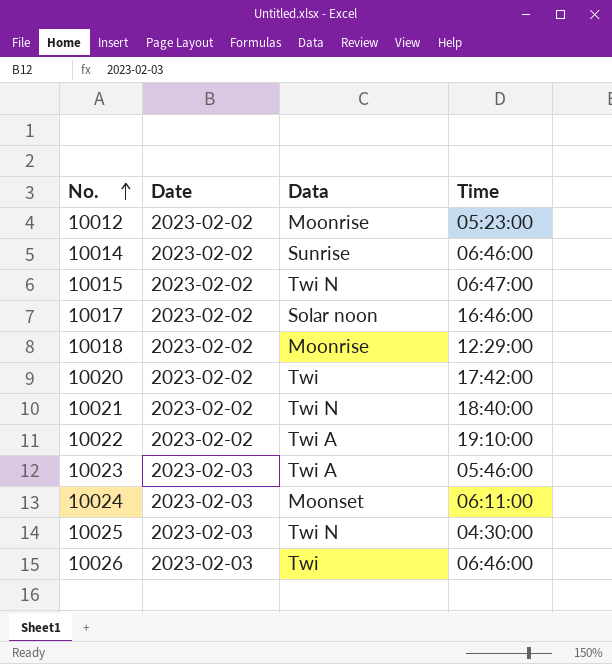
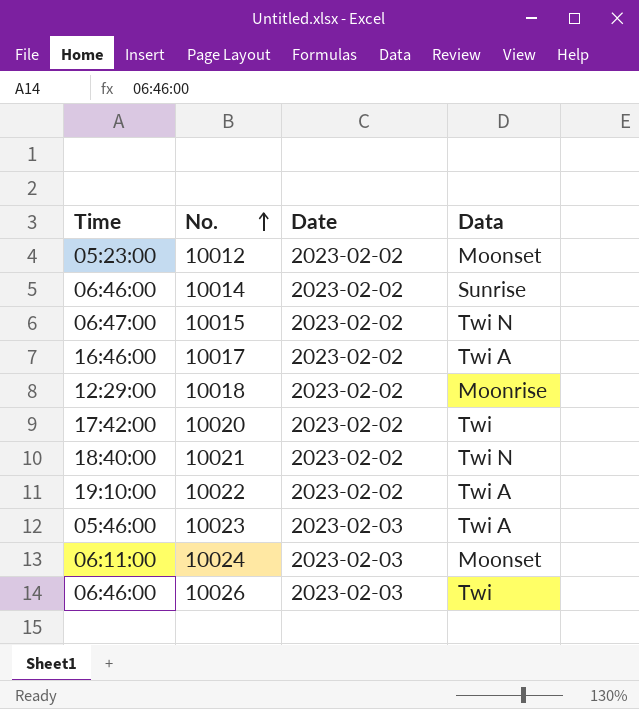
column Time | position: 4 -> 1
row 10025: 2023-02-03 | Twi N | 04:30:00 -> none
10012 | Data: Moonrise -> Moonset
10017 | Data: Solar noon -> Twi A

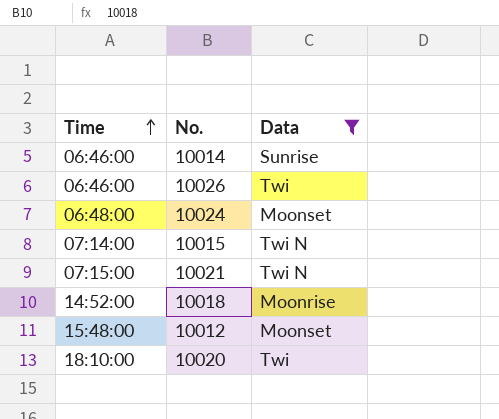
filter: none -> Data != Twi A
row order: No. ascending -> Time ascending
column Date | position: 3 -> none
10024 | Time: 06:11:00 -> 06:48:00
10015 | Time: 06:47:00 -> 07:14:00
10021 | Time: 18:40:00 -> 07:15:00
10018 | Time: 12:29:00 -> 14:52:00
10012 | Time: 05:23:00 -> 15:48:00
10020 | Time: 17:42:00 -> 18:10:00

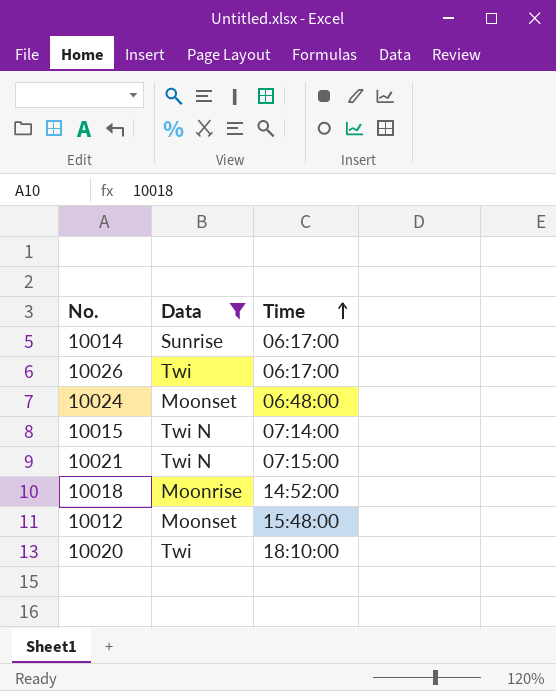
column Time | position: 1 -> 3
10014 | Time: 06:46:00 -> 06:17:00
10026 | Time: 06:46:00 -> 06:17:00

